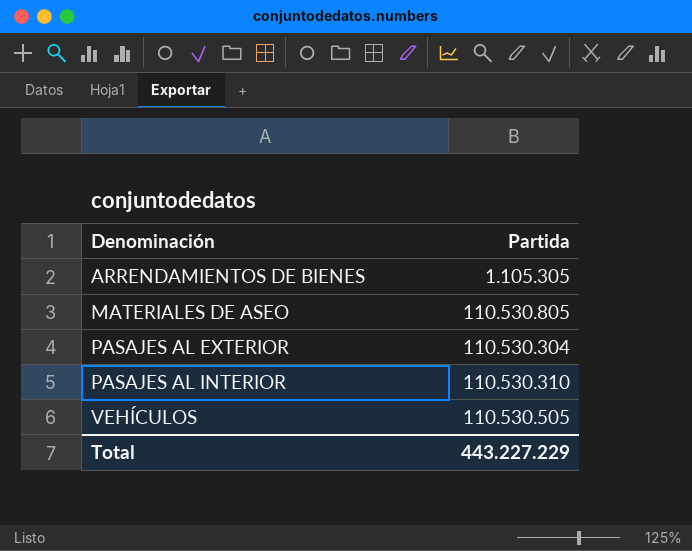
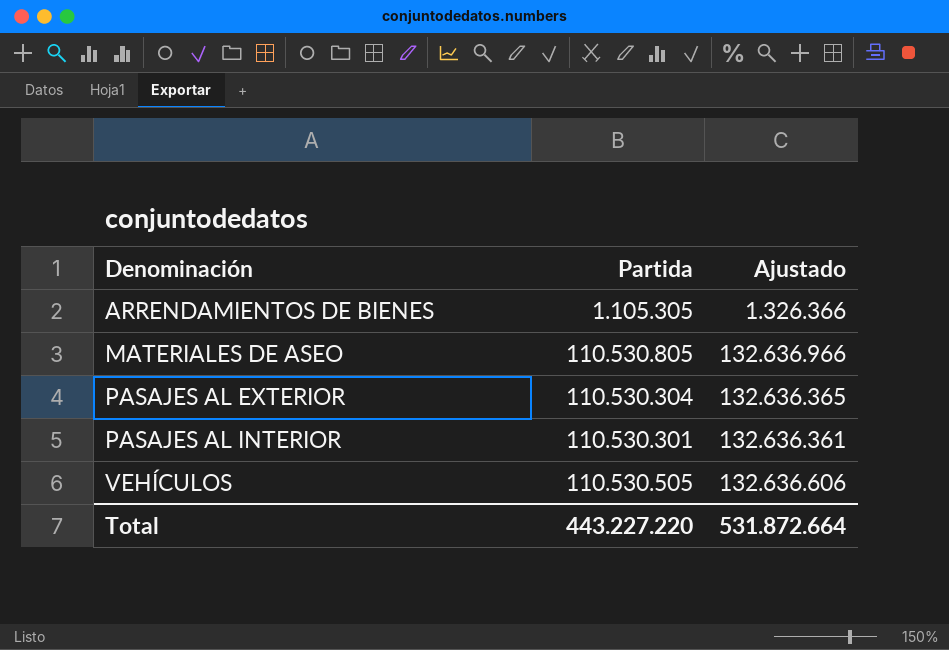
column Ajustado | formula: none -> [Partida] * 1,2
PASAJES AL INTERIOR | Partida: 110.530.310 -> 110.530.301
Total | Partida: 443.227.229 -> 443.227.220

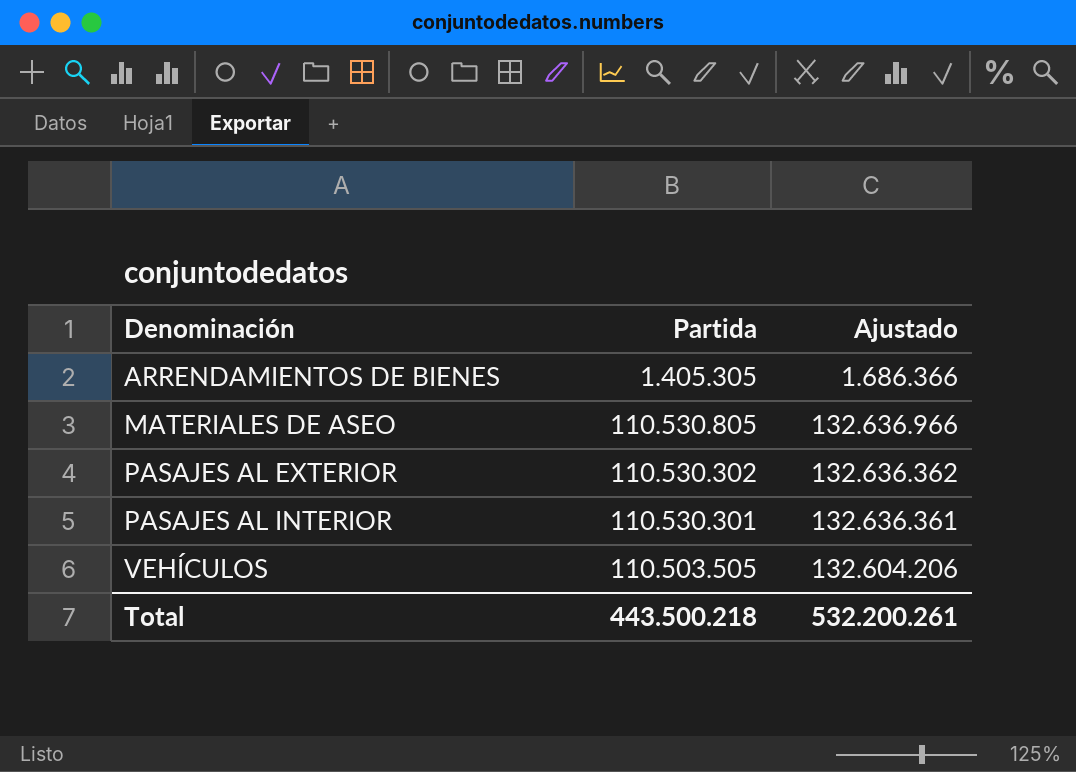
ARRENDAMIENTOS DE BIENES | Partida: 1.105.305 -> 1.405.305
ARRENDAMIENTOS DE BIENES | Ajustado: 1.326.366 -> 1.686.366
PASAJES AL EXTERIOR | Partida: 110.530.304 -> 110.530.302
PASAJES AL EXTERIOR | Ajustado: 132.636.365 -> 132.636.362
VEHÍCULOS | Partida: 110.530.505 -> 110.503.505
VEHÍCULOS | Ajustado: 132.636.606 -> 132.604.206
Total | Partida: 443.227.220 -> 443.500.218
Total | Ajustado: 531.872.664 -> 532.200.261

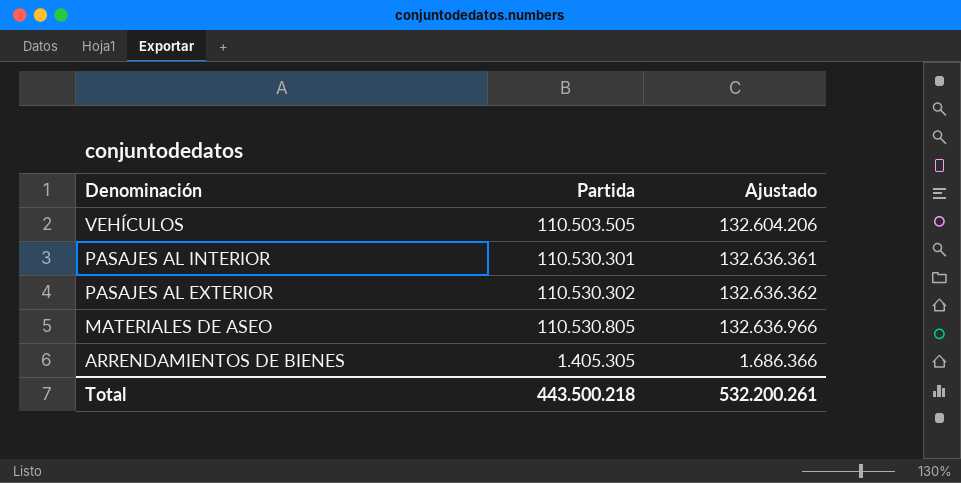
row order: Denominación ascending -> Denominación descending

